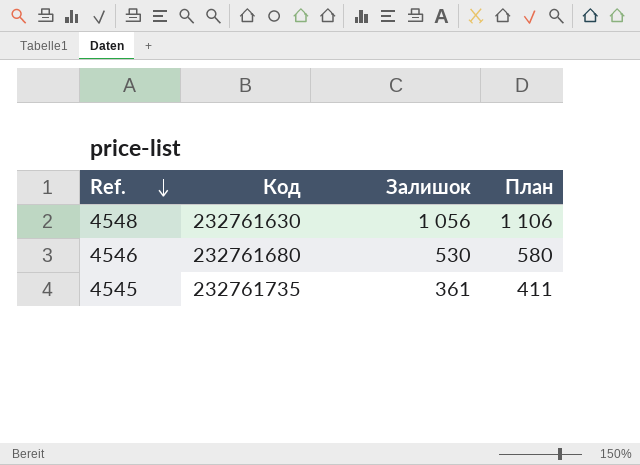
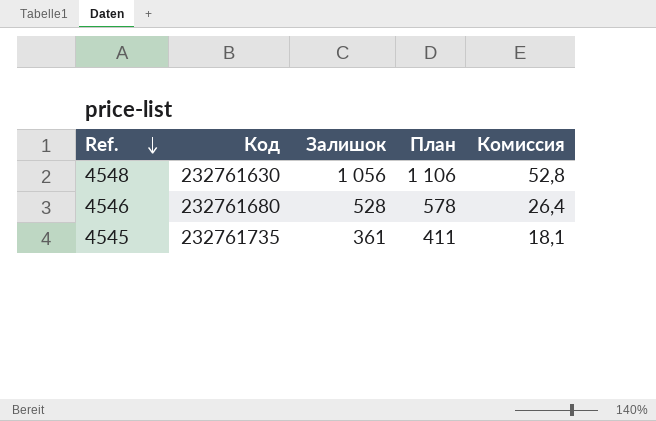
column Комиссия | formula: none -> [Залишок] * 0,05
4546 | Залишок: 530 -> 528
4546 | План: 580 -> 578

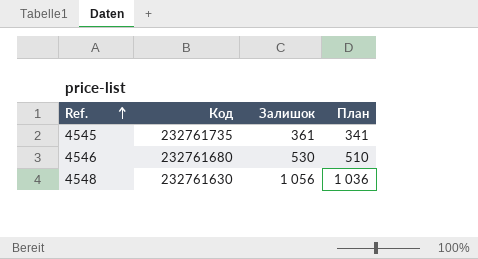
row order: Ref. descending -> Ref. ascending
column Комиссия | formula: [Залишок] * 0,05 -> none
column План | formula: [Залишок] + 50 -> [Залишок] - 20
4546 | Залишок: 528 -> 530

